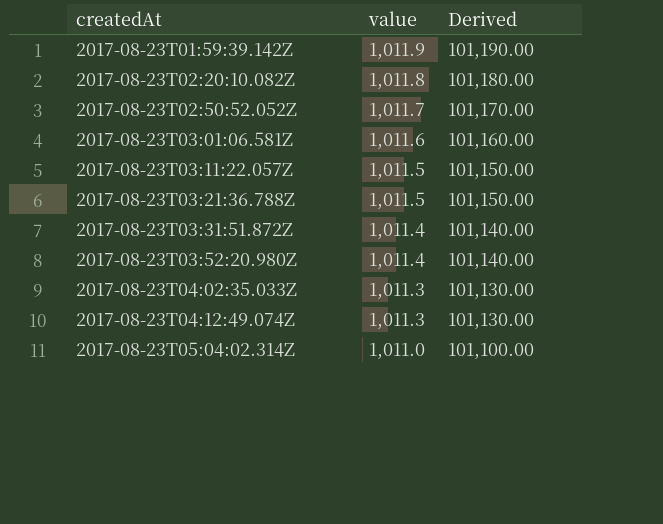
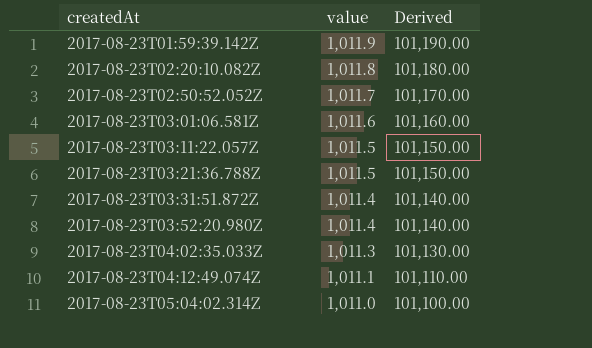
2017-08-23T04:12:49.074Z | value: 1,011.3 -> 1,011.1
2017-08-23T04:12:49.074Z | Derived: 101,130.00 -> 101,110.00

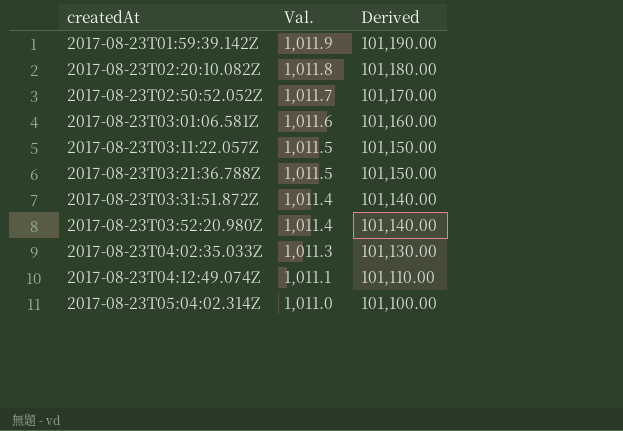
column name: value -> Val.

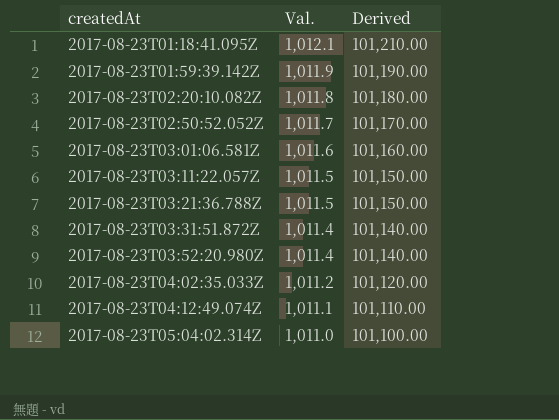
row 2017-08-23T01:18:41.095Z: none -> 1,012.1 | 101,210.00
2017-08-23T04:02:35.033Z | Val.: 1,011.3 -> 1,011.2
2017-08-23T04:02:35.033Z | Derived: 101,130.00 -> 101,120.00

